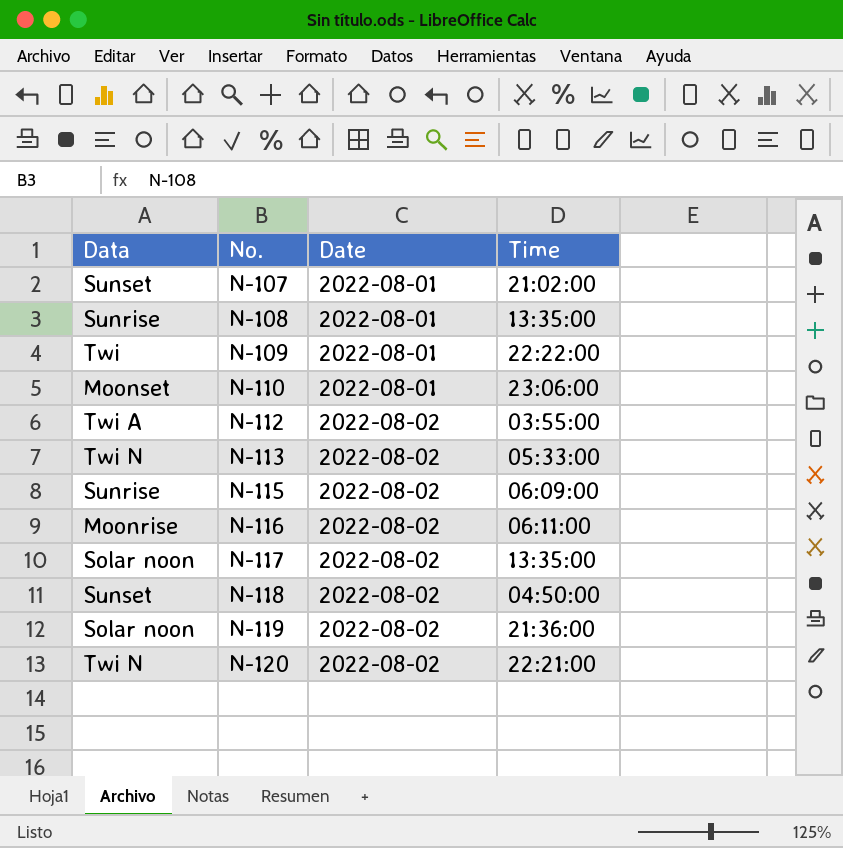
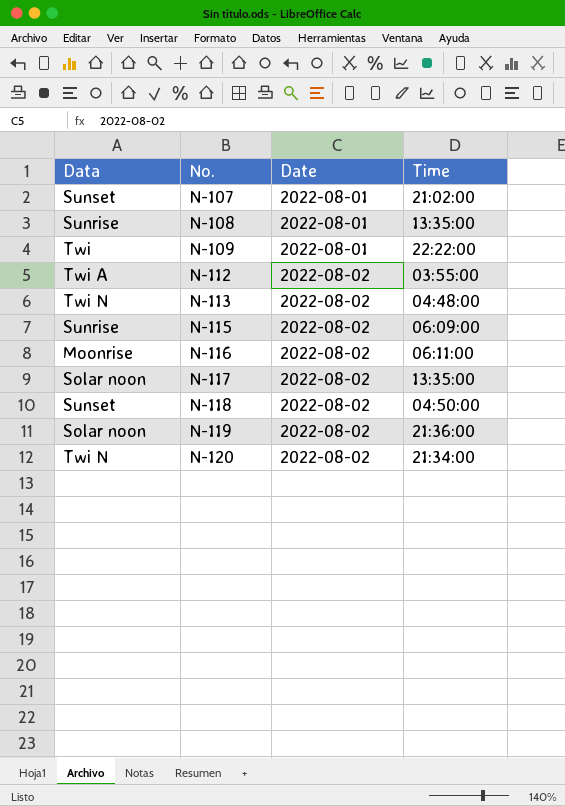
row N-110: Moonset | 2022-08-01 | 23:06:00 -> none
N-113 | Time: 05:33:00 -> 04:48:00
N-120 | Time: 22:21:00 -> 21:34:00

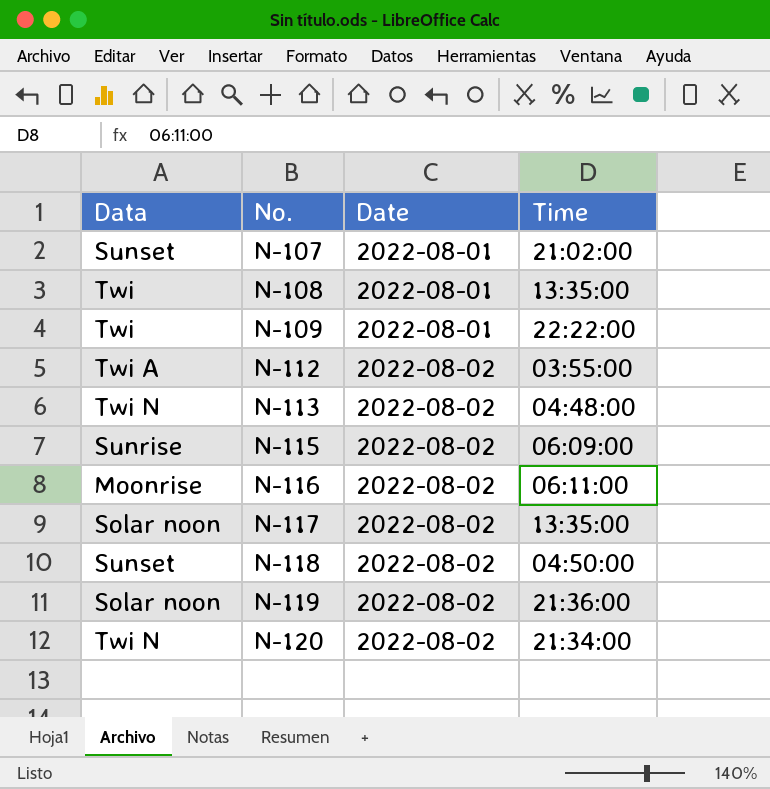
N-108 | Data: Sunrise -> Twi

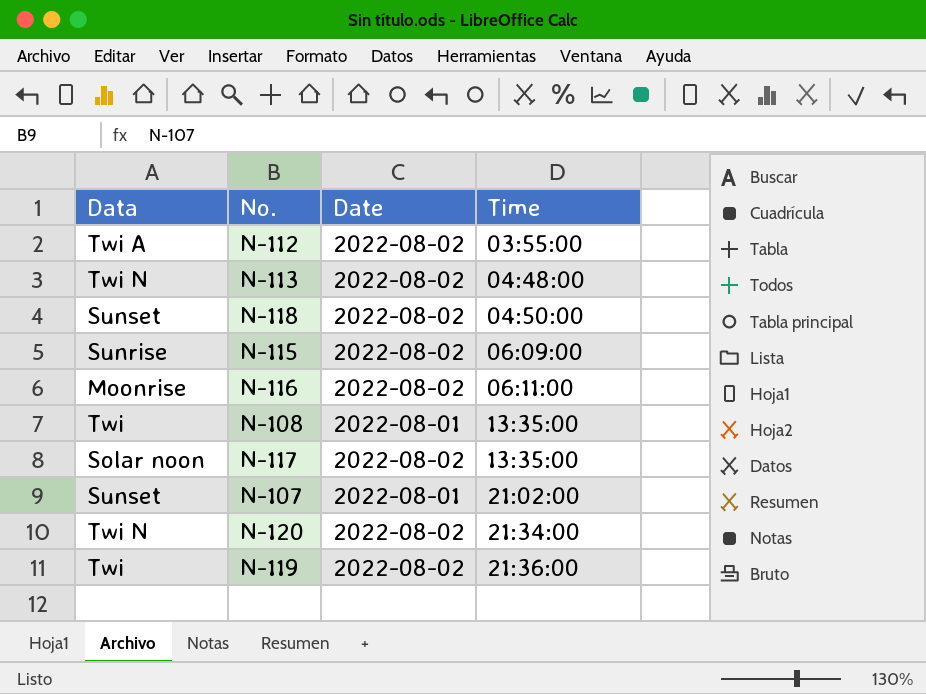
row order: No. ascending -> Time ascending
row N-109: Twi | 2022-08-01 | 22:22:00 -> none
N-119 | Data: Solar noon -> Twi

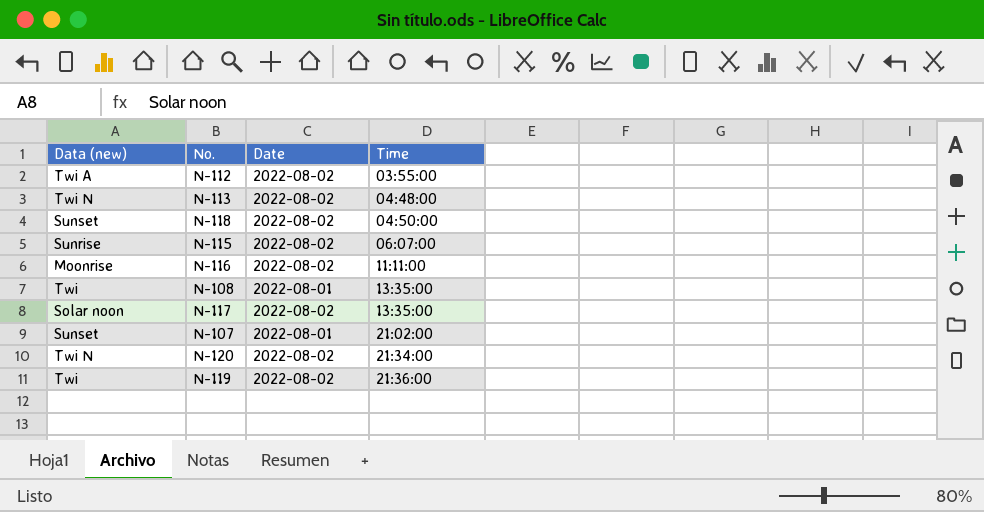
column name: Data -> Data (new)
N-115 | Time: 06:09:00 -> 06:07:00
N-116 | Time: 06:11:00 -> 11:11:00

